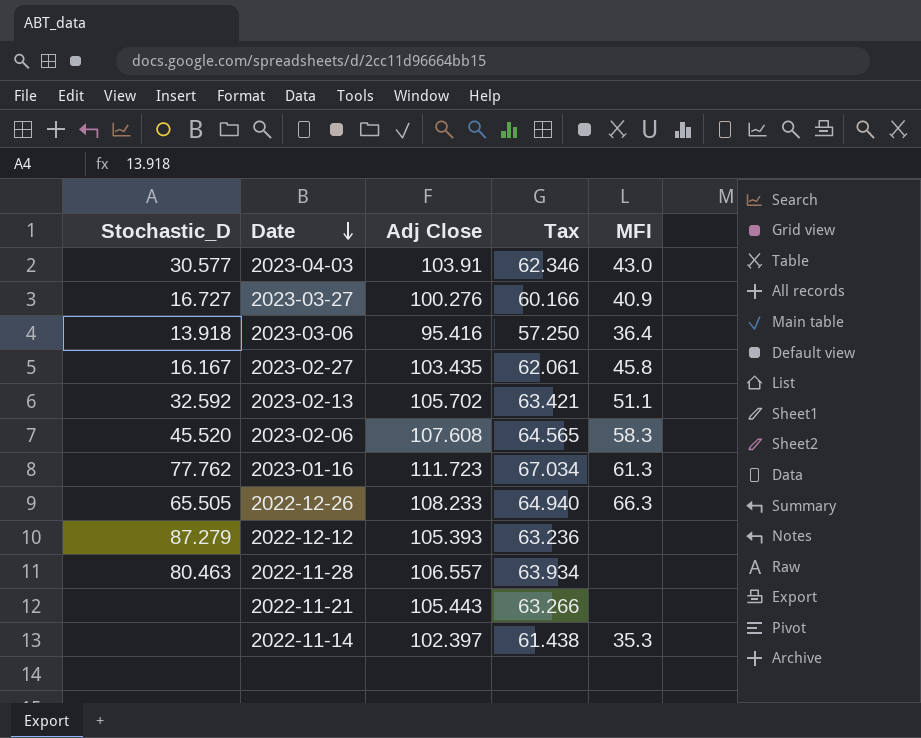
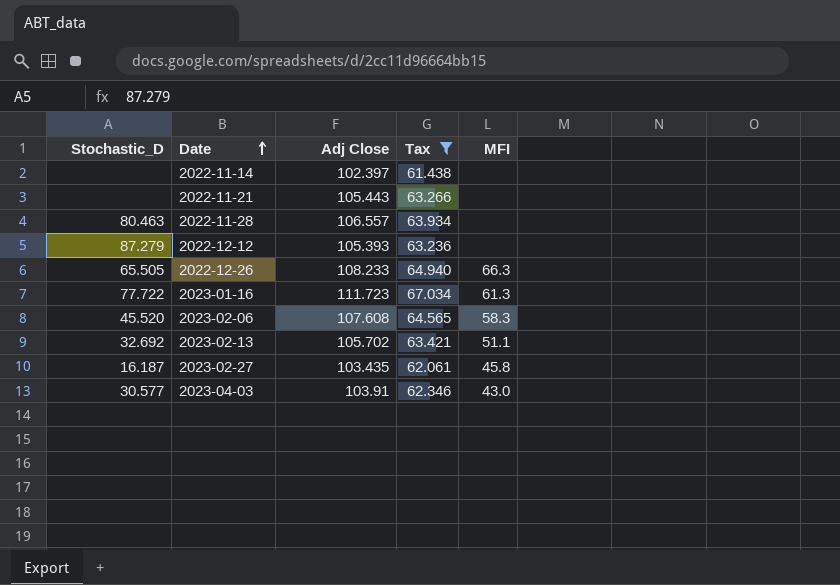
filter: none -> Tax >= 61.438
row order: Date descending -> Date ascending
2022-11-14 | MFI: 35.3 -> none
2023-01-16 | Stochastic_D: 77.762 -> 77.722
2023-02-13 | Stochastic_D: 32.592 -> 32.692
2023-02-27 | Stochastic_D: 16.167 -> 16.187

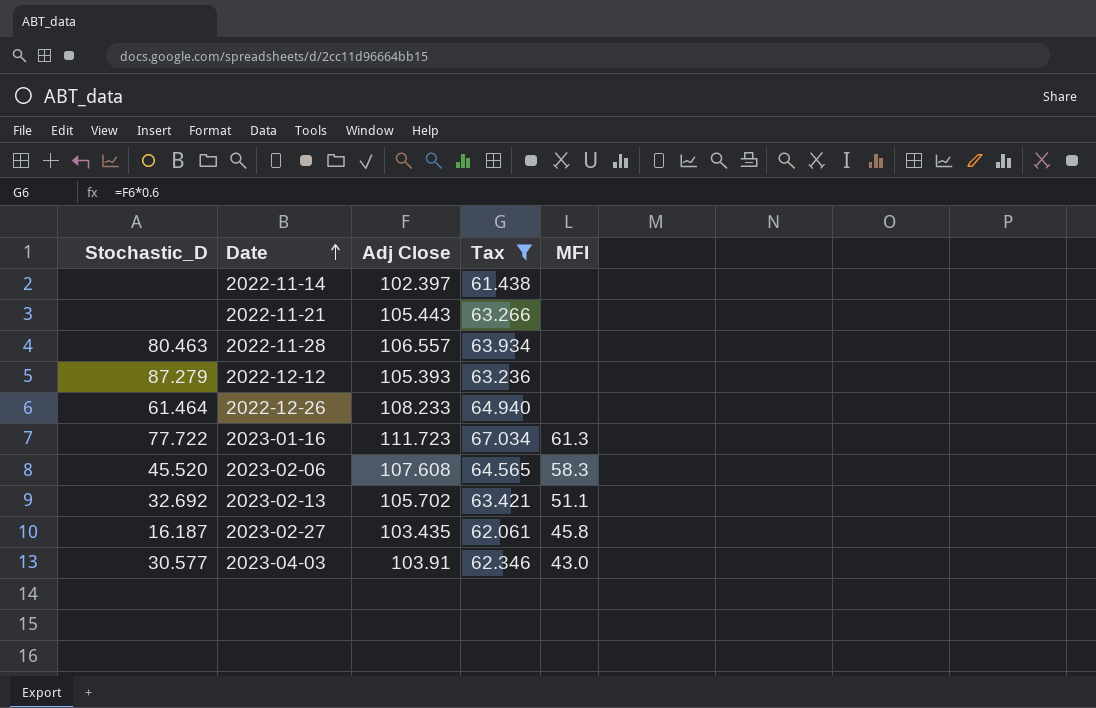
2022-12-26 | Stochastic_D: 65.505 -> 61.464
2022-12-26 | MFI: 66.3 -> none

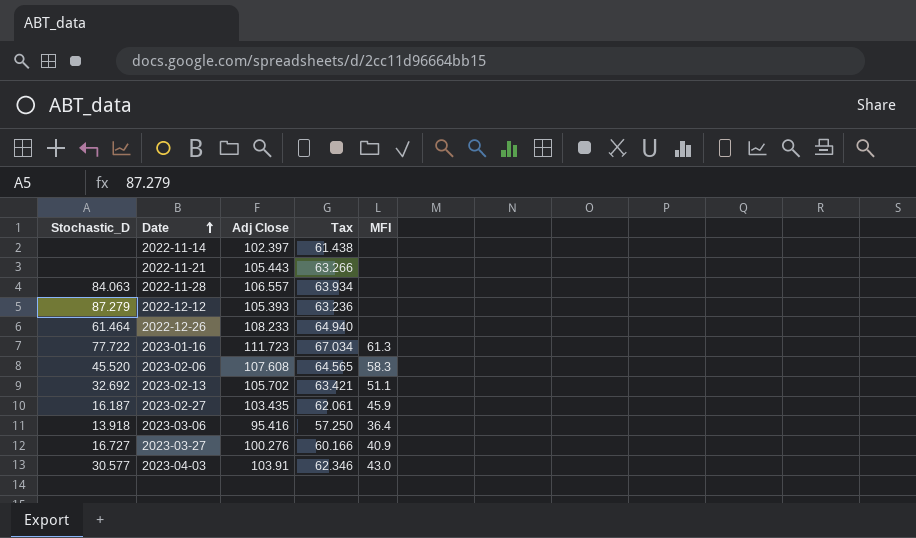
filter: Tax >= 61.438 -> none
2022-11-28 | Stochastic_D: 80.463 -> 84.063
2023-02-27 | MFI: 45.8 -> 45.9

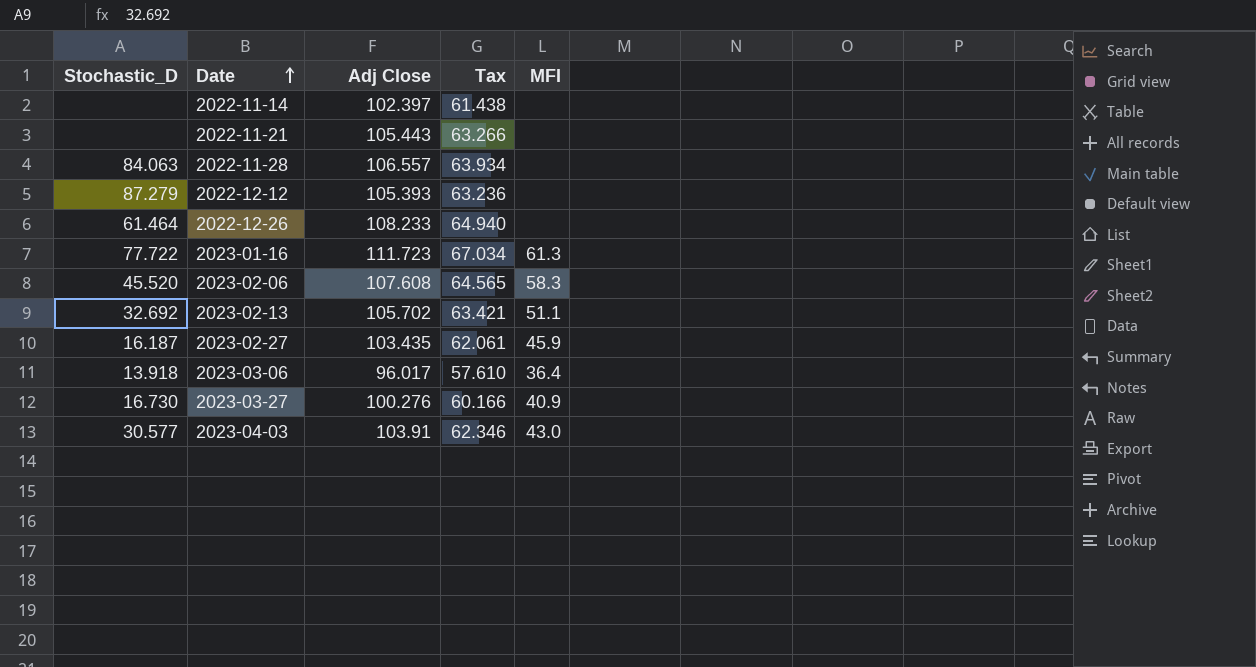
2023-03-06 | Adj Close: 95.416 -> 96.017
2023-03-06 | Tax: 57.250 -> 57.610
2023-03-27 | Stochastic_D: 16.727 -> 16.730

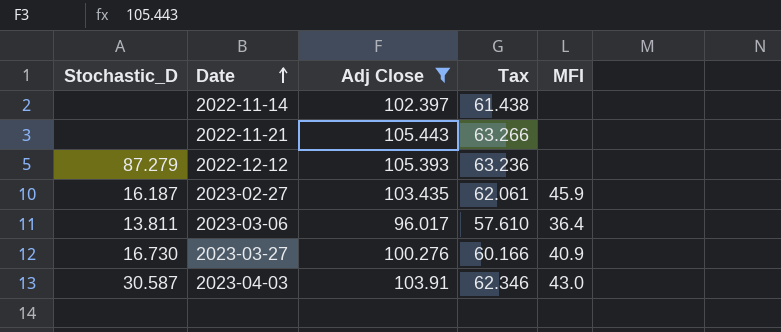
filter: none -> Adj Close <= 105.443
2023-03-06 | Stochastic_D: 13.918 -> 13.811
2023-04-03 | Stochastic_D: 30.577 -> 30.587

